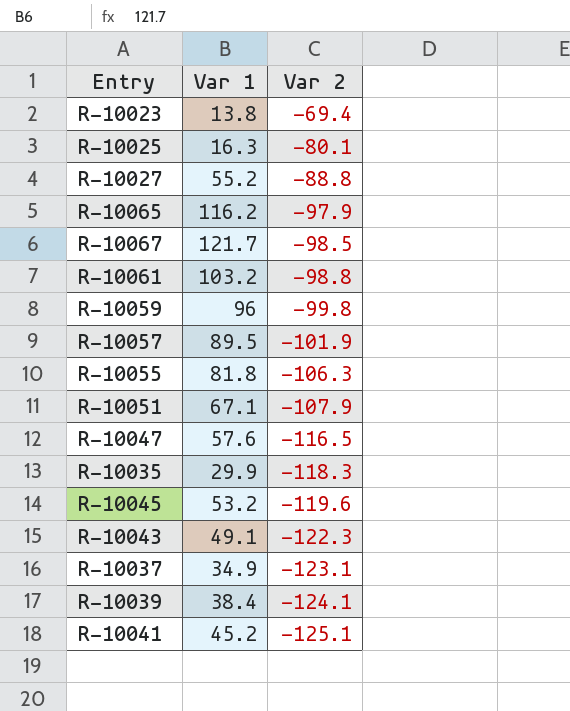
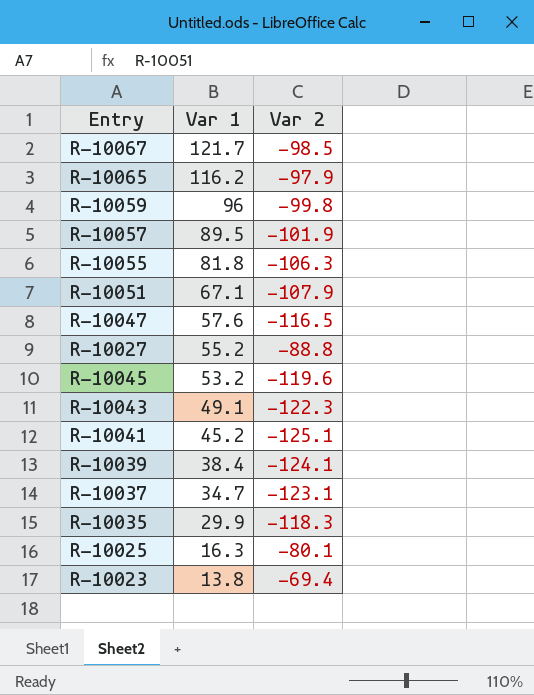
row order: Var 2 descending -> Var 1 descending
row R-10061: 103.2 | -98.8 -> none
R-10037 | Var 1: 34.9 -> 34.7

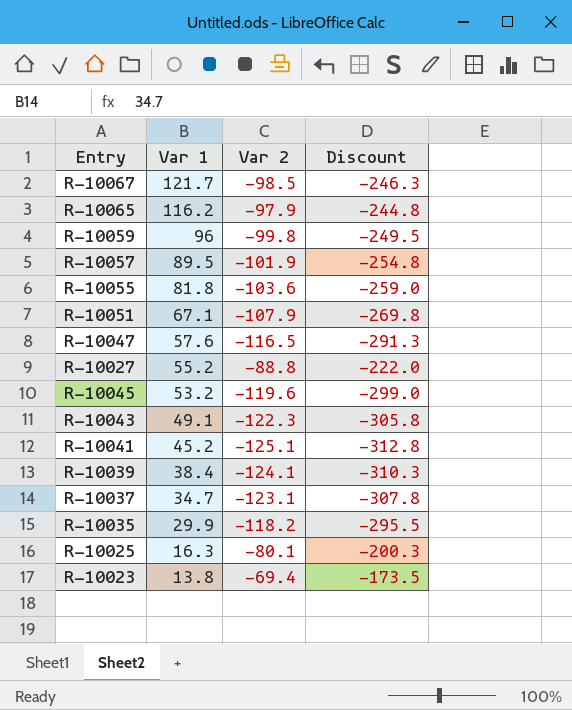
column Discount | formula: none -> [Var 2] * 2.5
R-10055 | Var 2: -106.3 -> -103.6
R-10035 | Var 2: -118.3 -> -118.2

